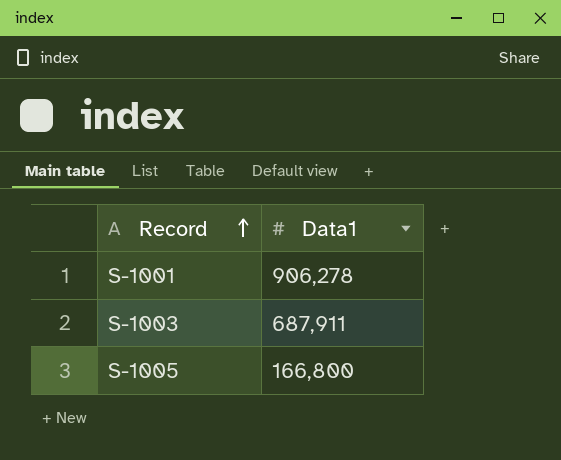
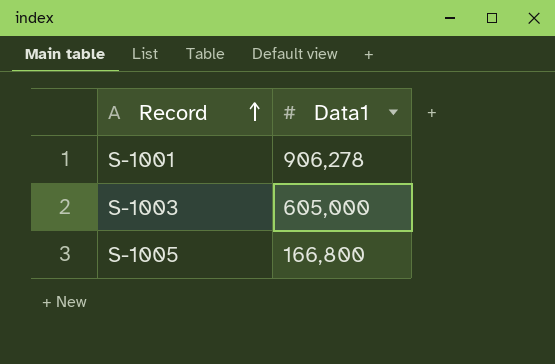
S-1003 | Data1: 687,911 -> 605,000

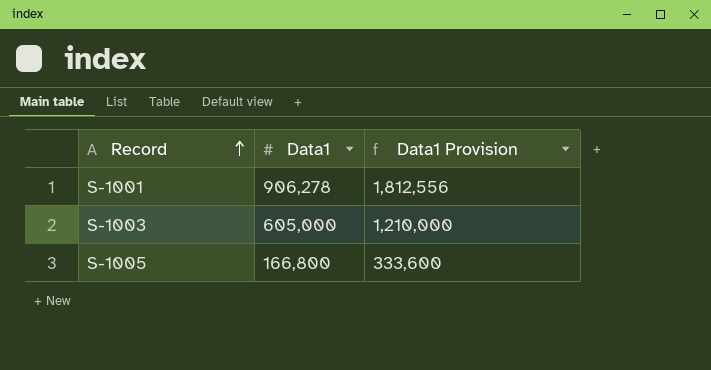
column Data1 Provision | formula: none -> [Data1] * 2

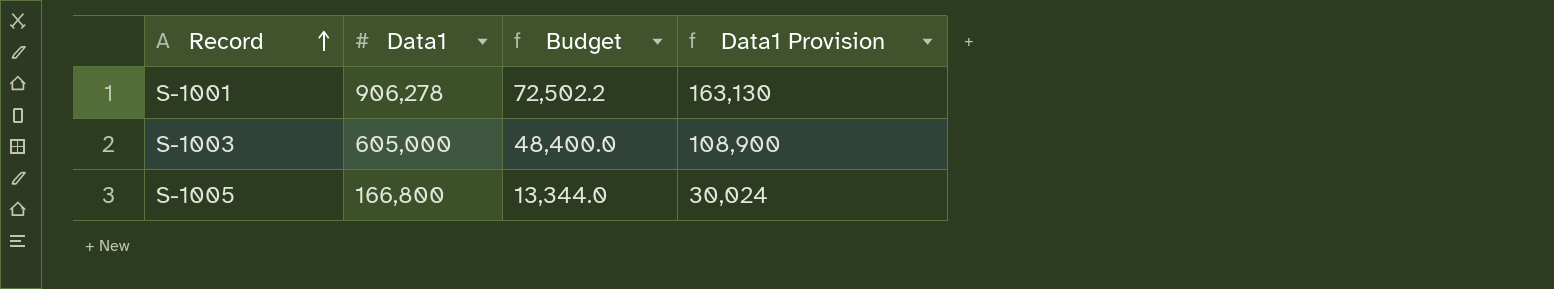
column Budget | formula: none -> [Data1] * 0.08
column Data1 Provision | formula: [Data1] * 2 -> [Data1] * 0.18

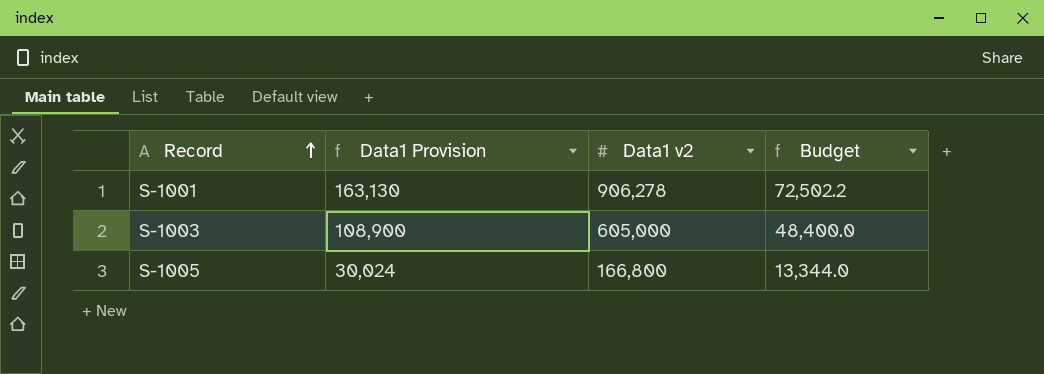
column Data1 Provision | position: 4 -> 2
column name: Data1 -> Data1 v2

